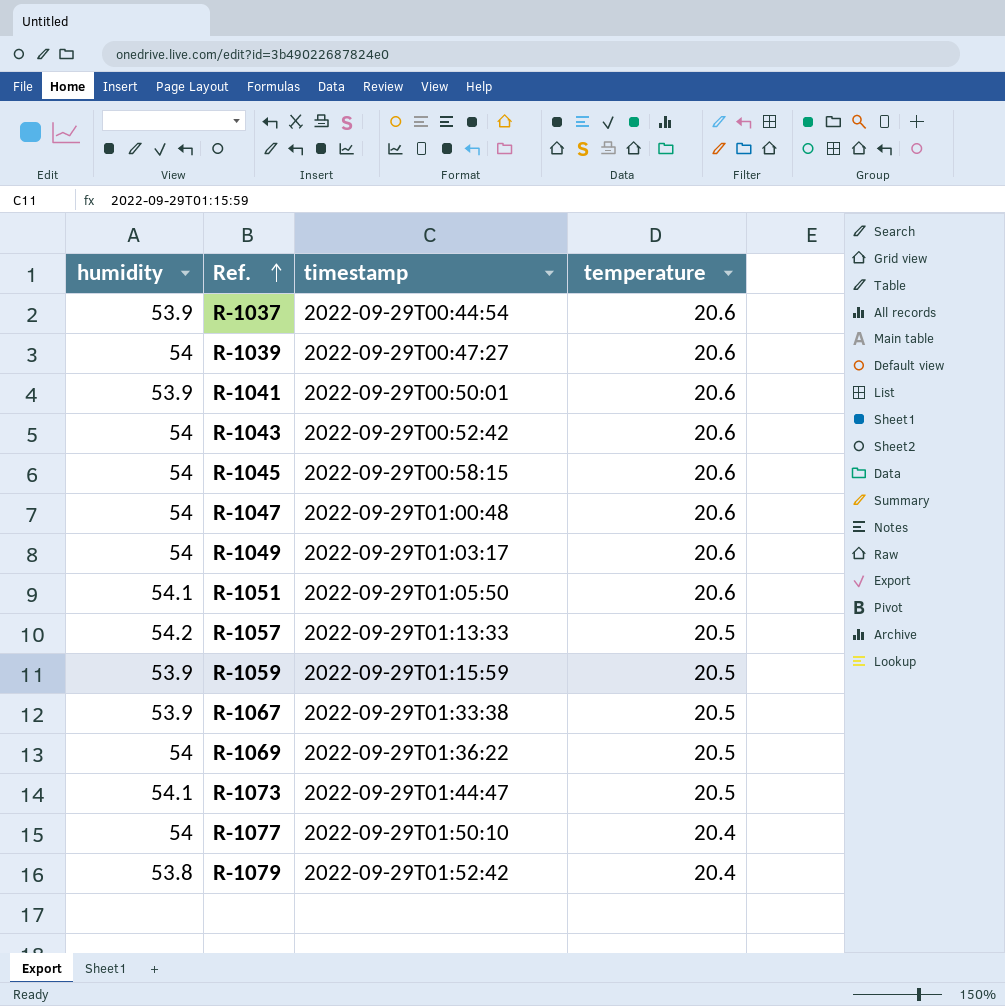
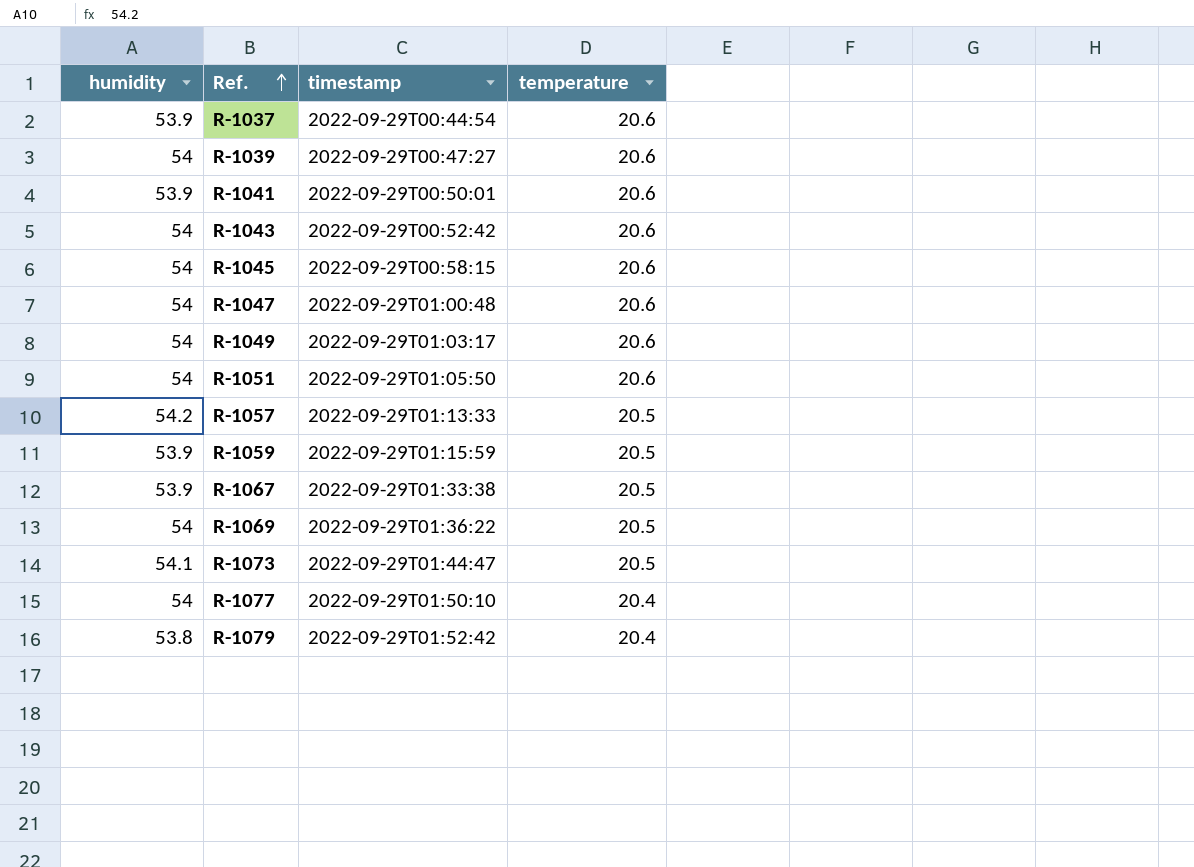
R-1051 | humidity: 54.1 -> 54

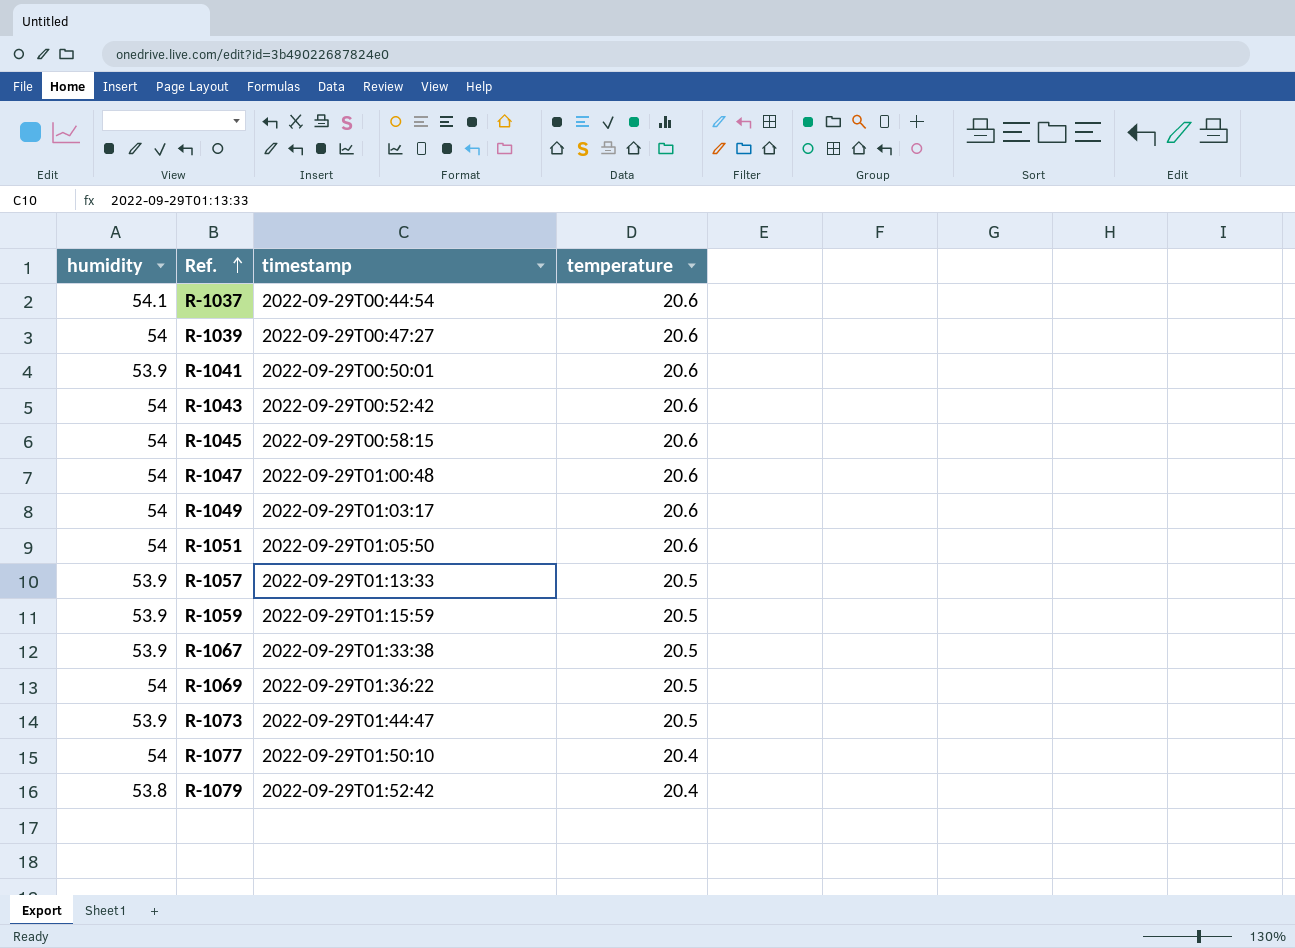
R-1037 | humidity: 53.9 -> 54.1
R-1057 | humidity: 54.2 -> 53.9
R-1073 | humidity: 54.1 -> 53.9

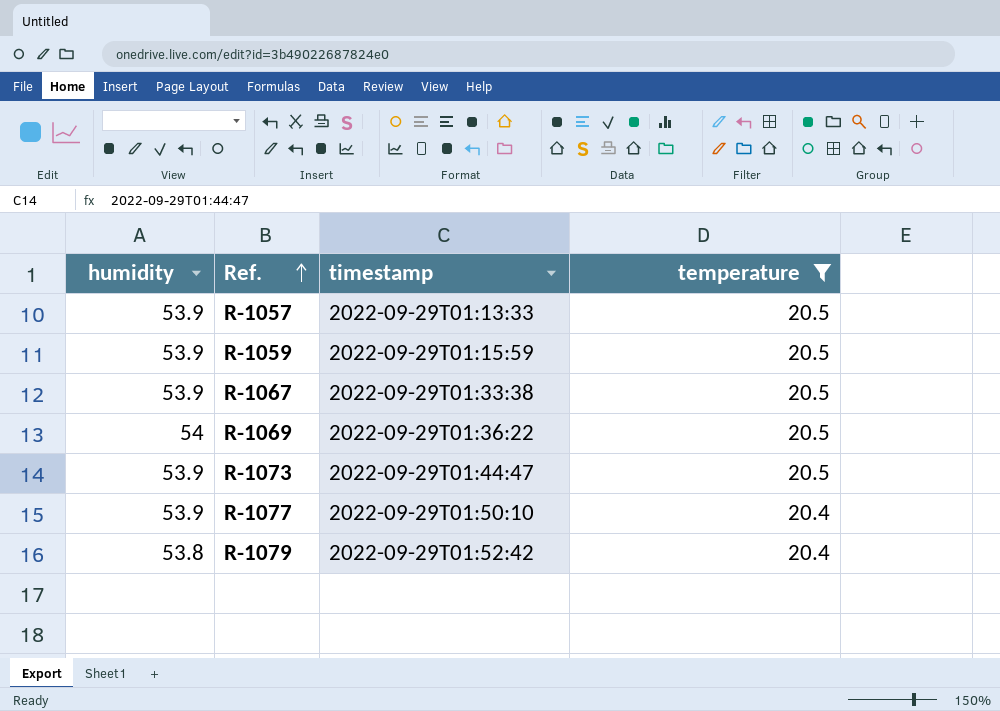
filter: none -> temperature != 20.6
R-1077 | humidity: 54 -> 53.9

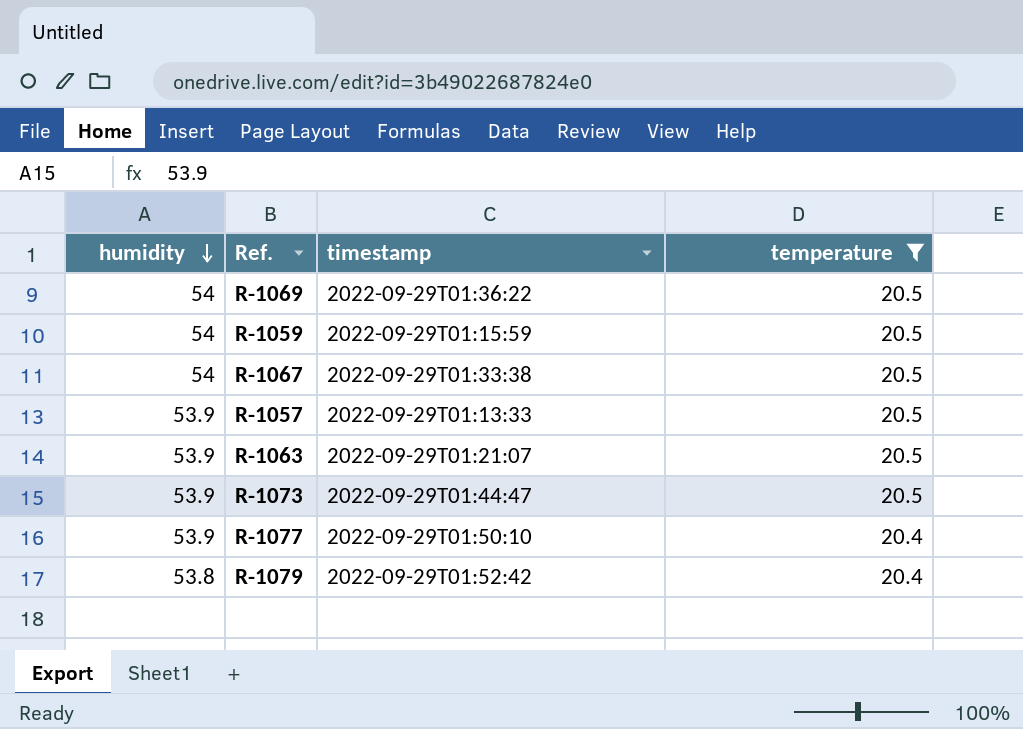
row order: Ref. ascending -> humidity descending
R-1059 | humidity: 53.9 -> 54
R-1067 | humidity: 53.9 -> 54
row R-1063: none -> 53.9 | 2022-09-29T01:21:07 | 20.5

